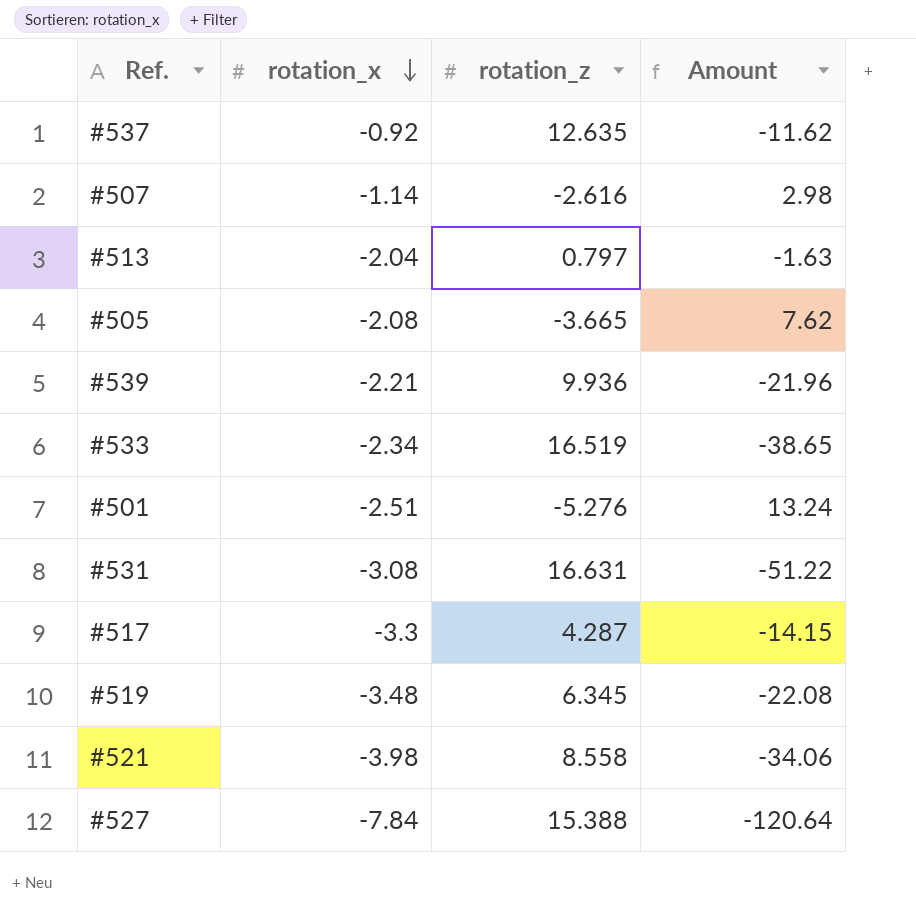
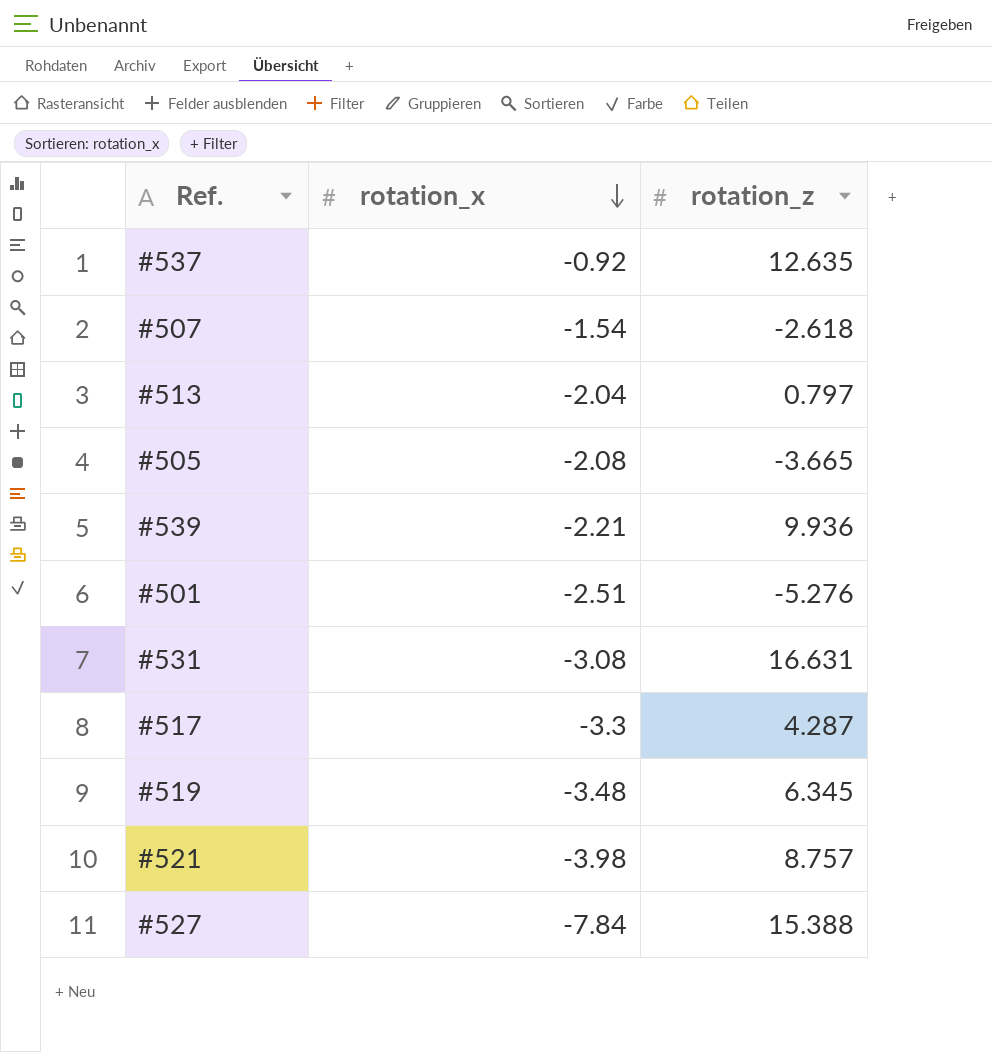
column Amount | formula: [rotation_x] * [rotation_z] -> none
row #533: -2.34 | 16.519 | -38.65 -> none
#507 | rotation_x: -1.14 -> -1.54
#507 | rotation_z: -2.616 -> -2.618
#521 | rotation_z: 8.558 -> 8.757

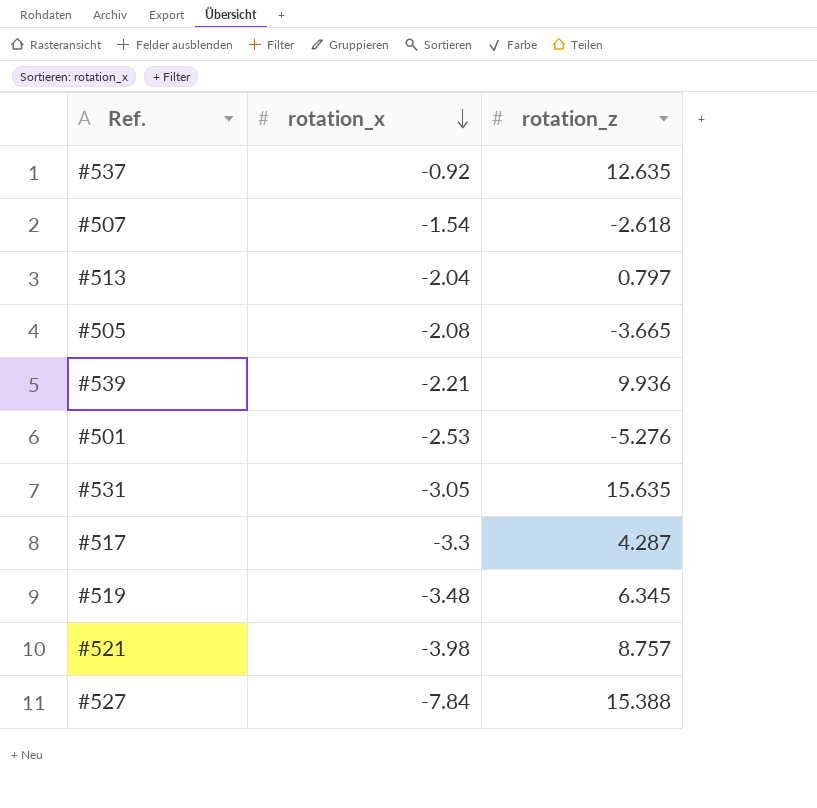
#501 | rotation_x: -2.51 -> -2.53
#531 | rotation_x: -3.08 -> -3.05
#531 | rotation_z: 16.631 -> 15.635

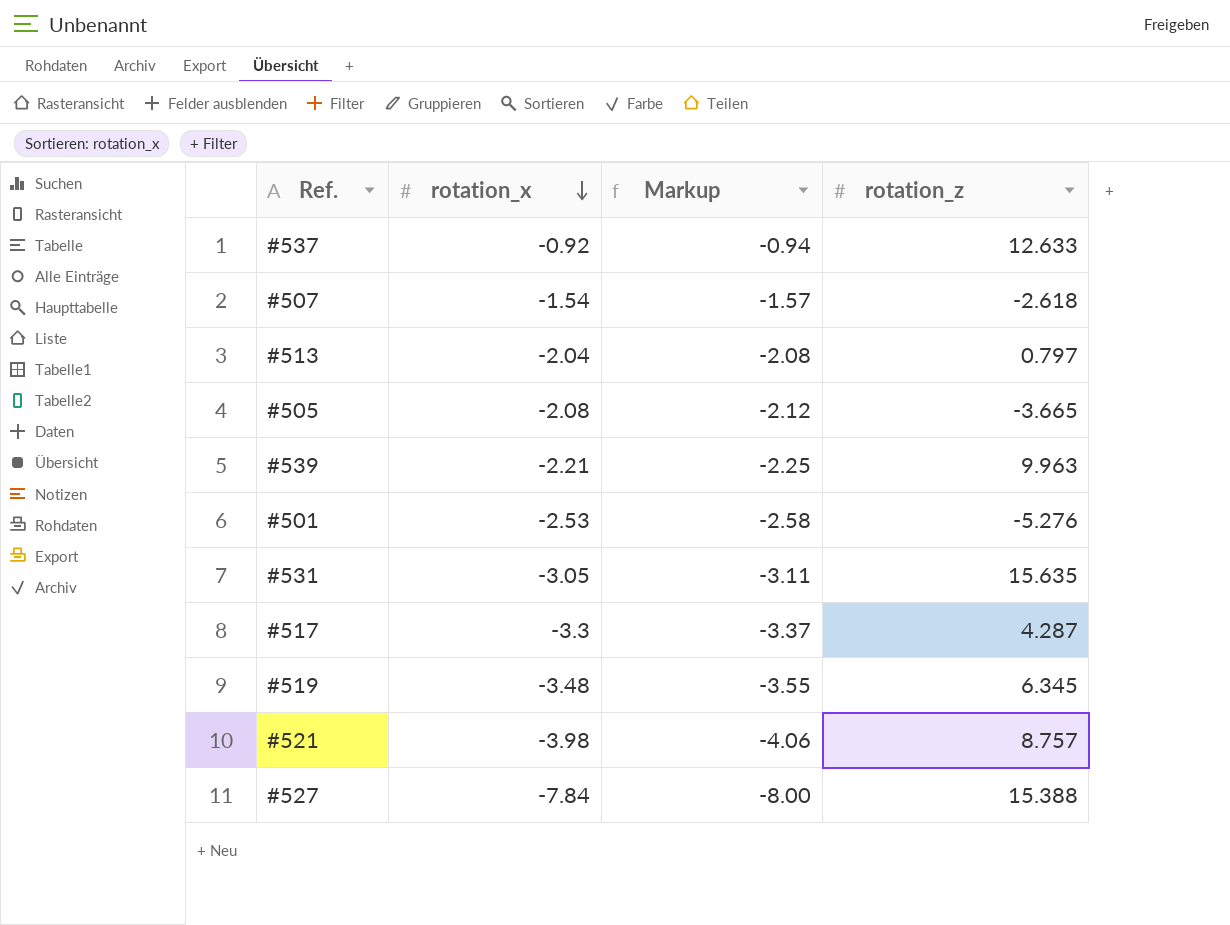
column Markup | formula: none -> [rotation_x] * 1.02
#537 | rotation_z: 12.635 -> 12.633
#539 | rotation_z: 9.936 -> 9.963

